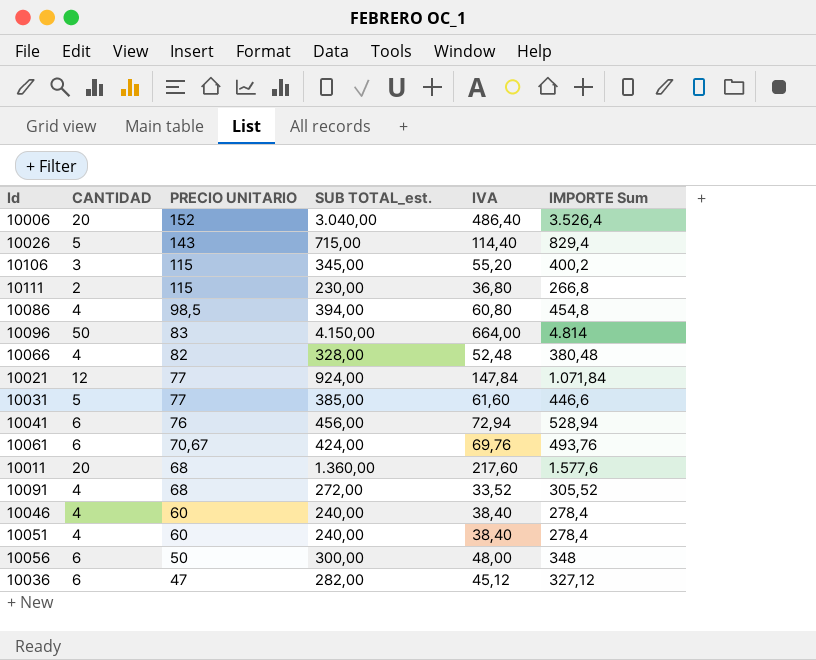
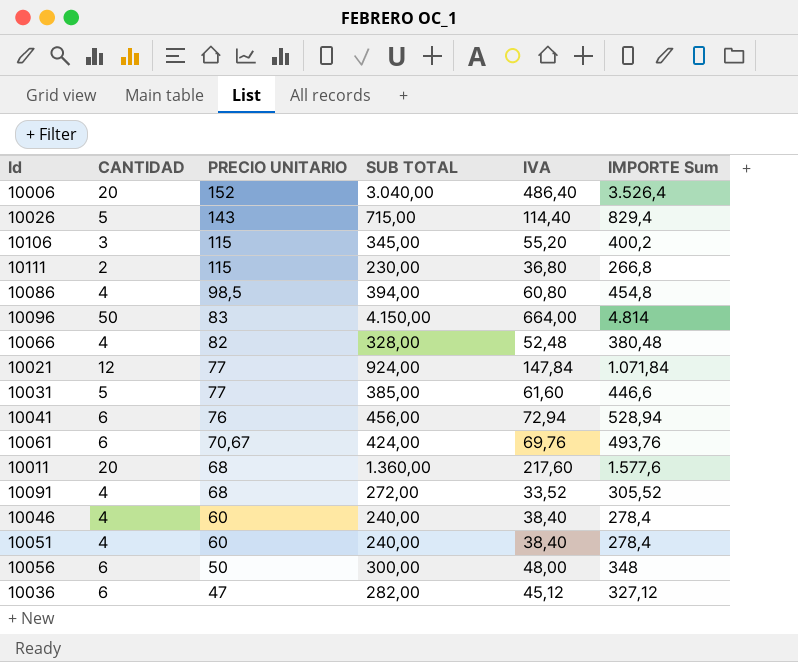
column name: SUB TOTAL_est. -> SUB TOTAL

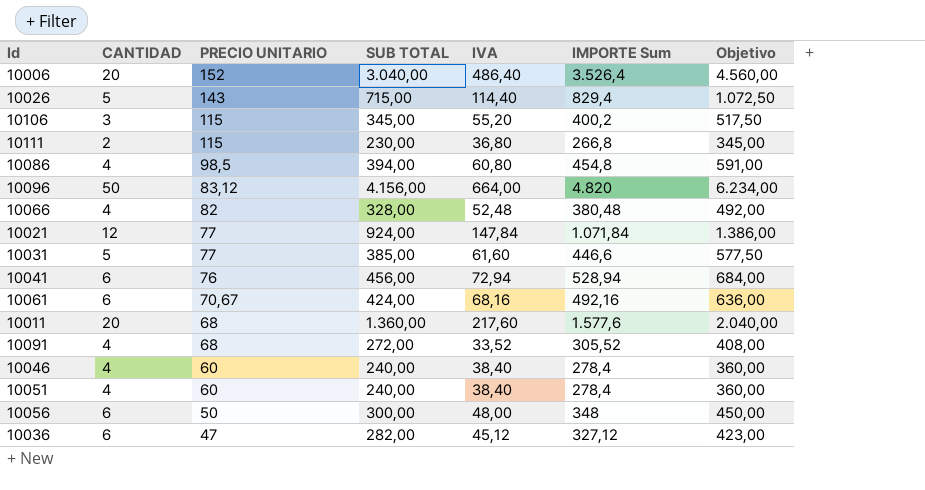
column Objetivo | formula: none -> [SUB TOTAL] * 1,5
10096 | PRECIO UNITARIO: 83 -> 83,12
10096 | SUB TOTAL: 4.150,00 -> 4.156,00
10096 | IMPORTE Sum: 4.814 -> 4.820
10061 | IVA: 69,76 -> 68,16
10061 | IMPORTE Sum: 493,76 -> 492,16

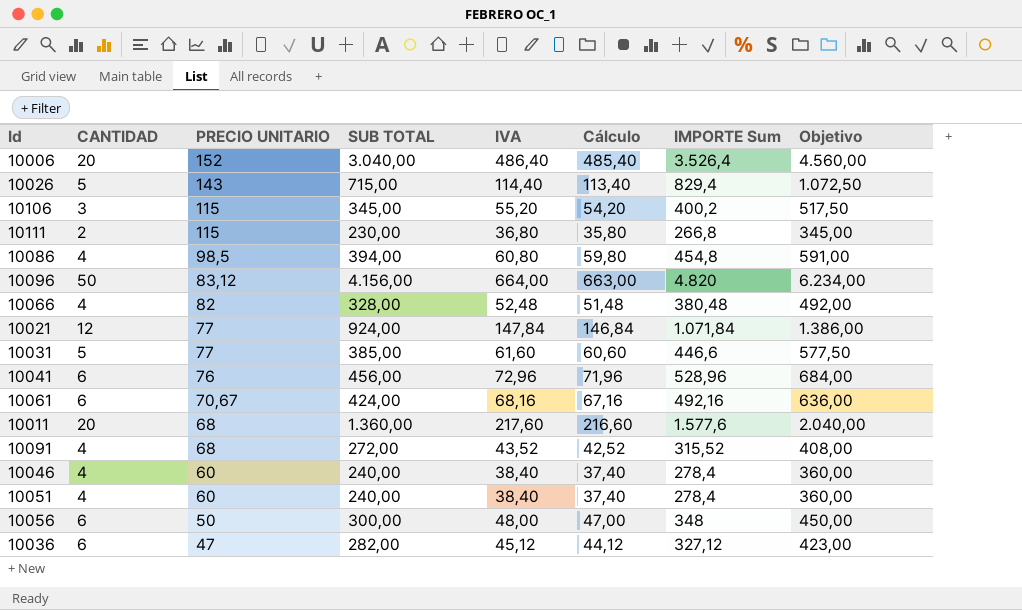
column Cálculo | formula: none -> [IVA] - 1
10041 | IVA: 72,94 -> 72,96
10041 | IMPORTE Sum: 528,94 -> 528,96
10091 | IVA: 33,52 -> 43,52
10091 | IMPORTE Sum: 305,52 -> 315,52

